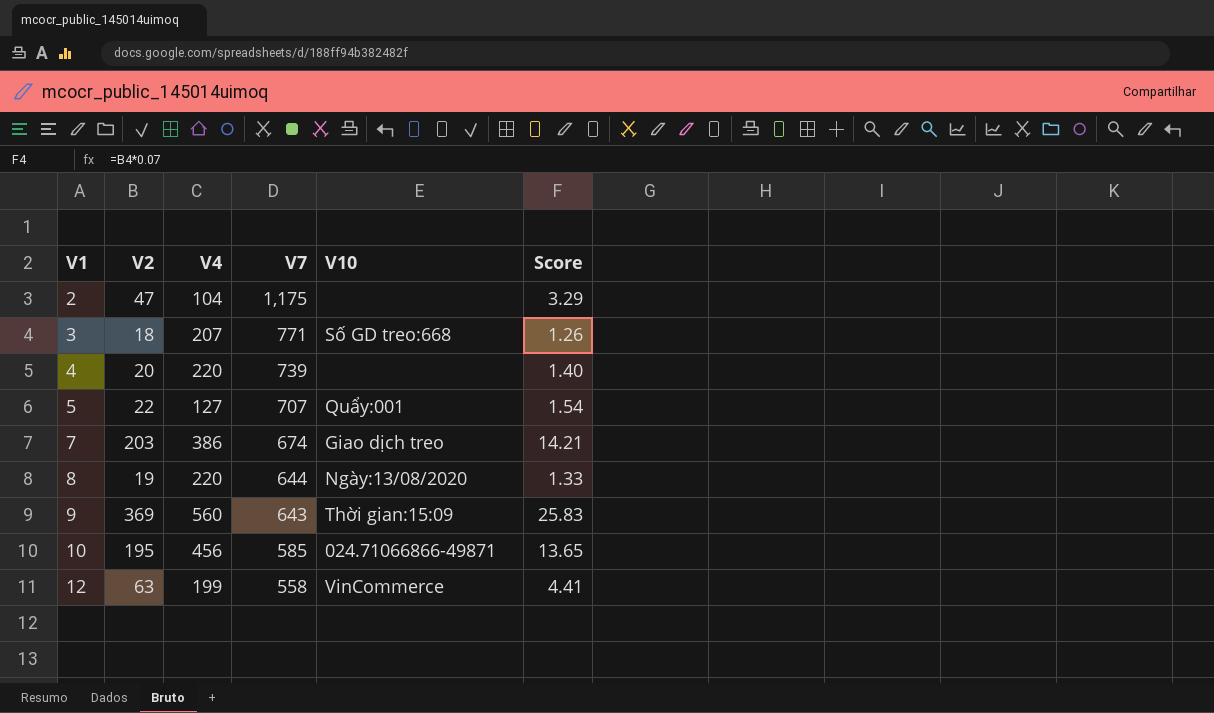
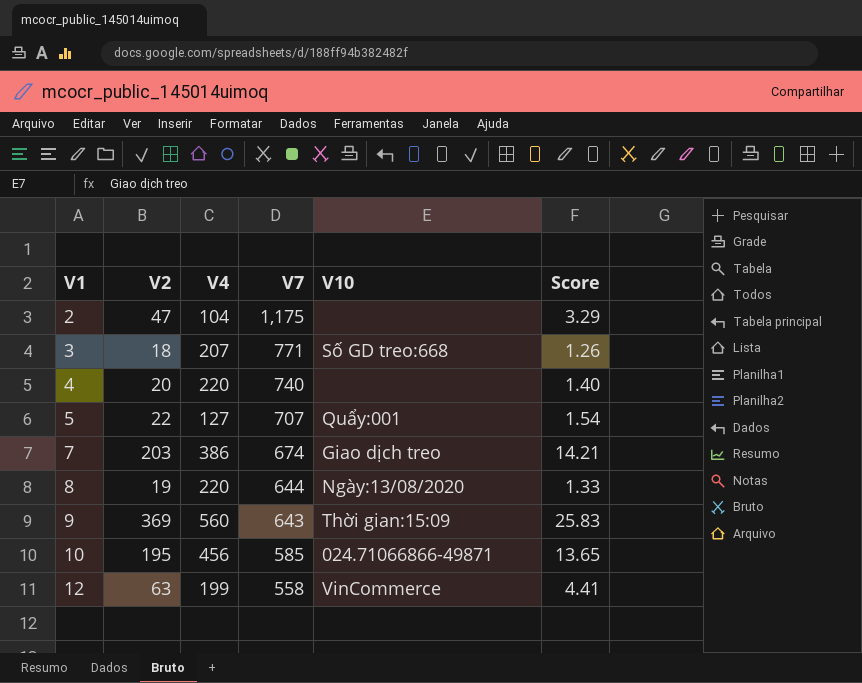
4 | V7: 739 -> 740

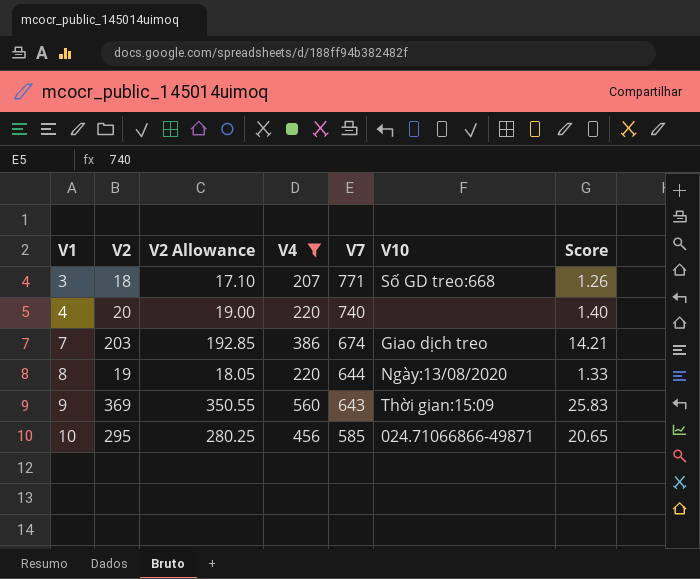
filter: none -> V4 >= 207
column V2 Allowance | formula: none -> [V2] * 0.95
10 | V2: 195 -> 295
10 | Score: 13.65 -> 20.65

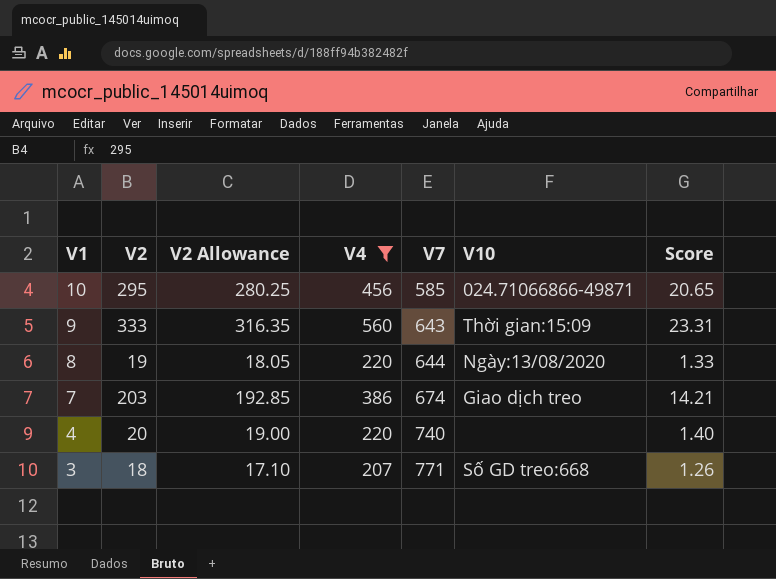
row order: V1 ascending -> V1 descending
9 | V2: 369 -> 333
9 | V2 Allowance: 350.55 -> 316.35
9 | Score: 25.83 -> 23.31

